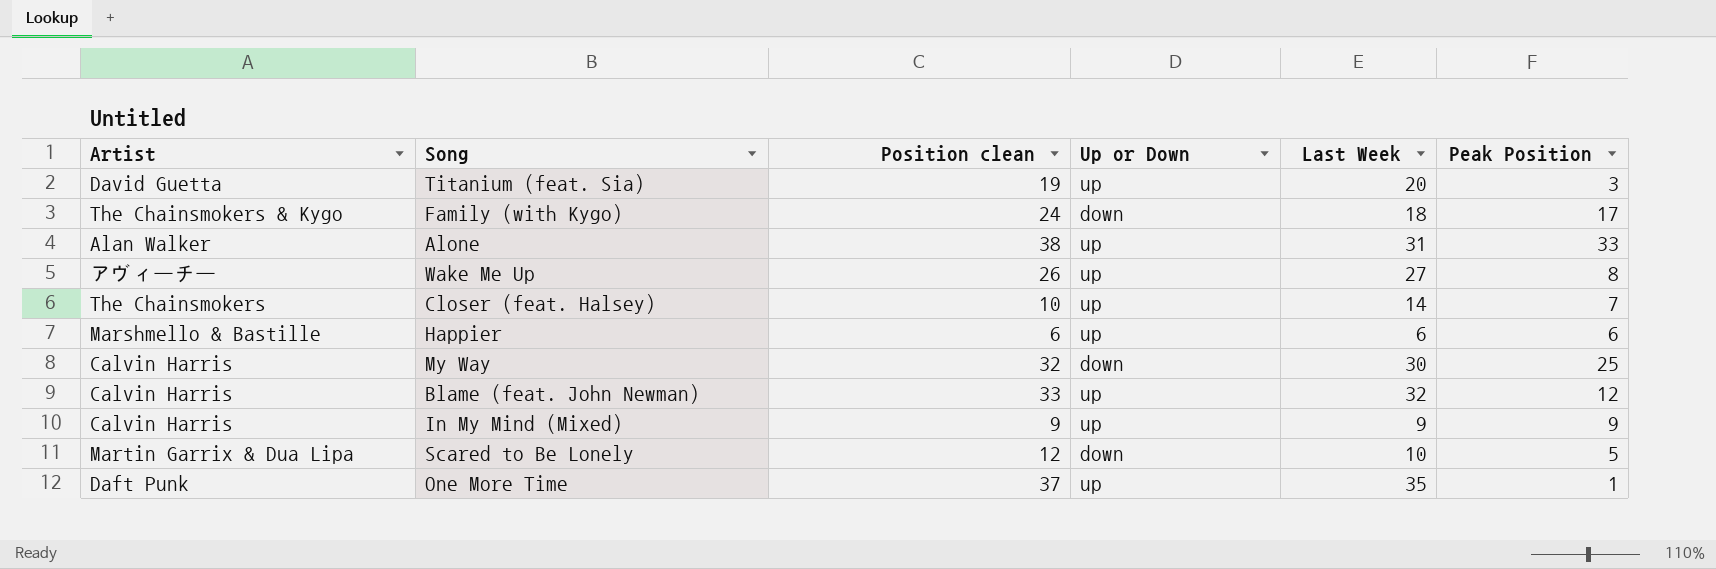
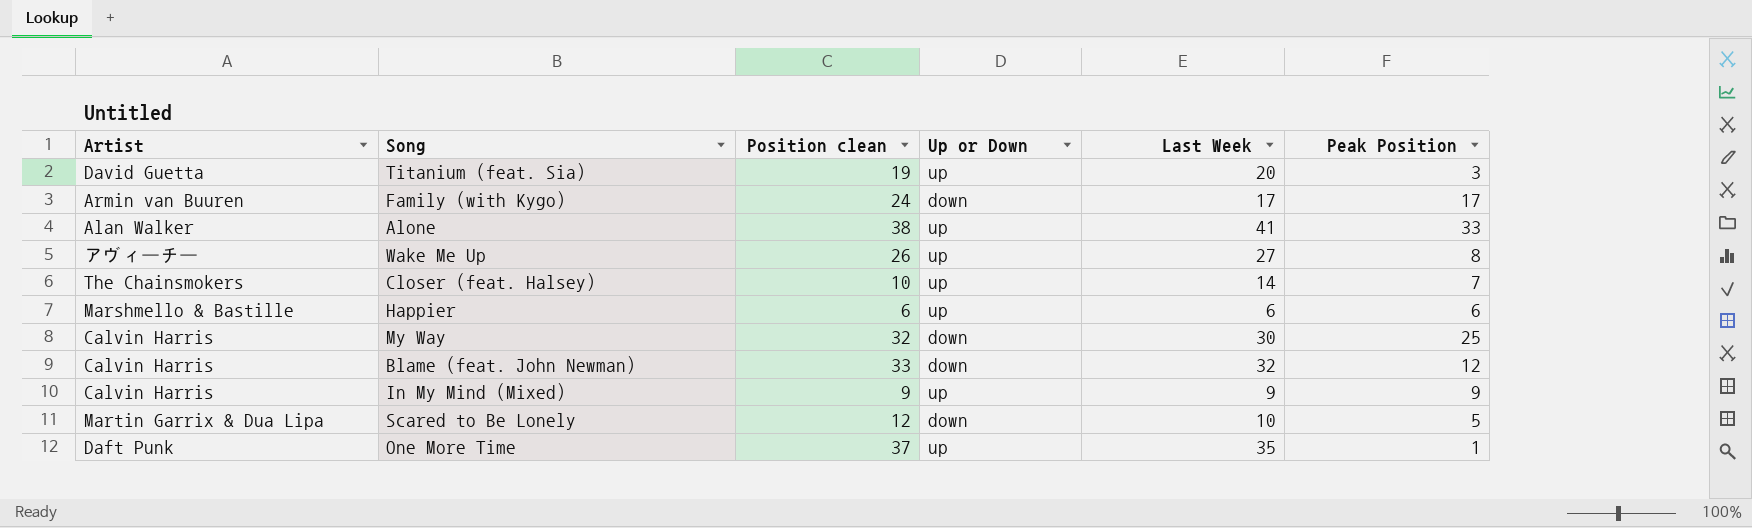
Family (with Kygo) | Artist: The Chainsmokers & Kygo -> Armin van Buuren
Family (with Kygo) | Last Week: 18 -> 17
Alone | Last Week: 31 -> 41
Blame (feat. John Newman) | Up or Down: up -> down

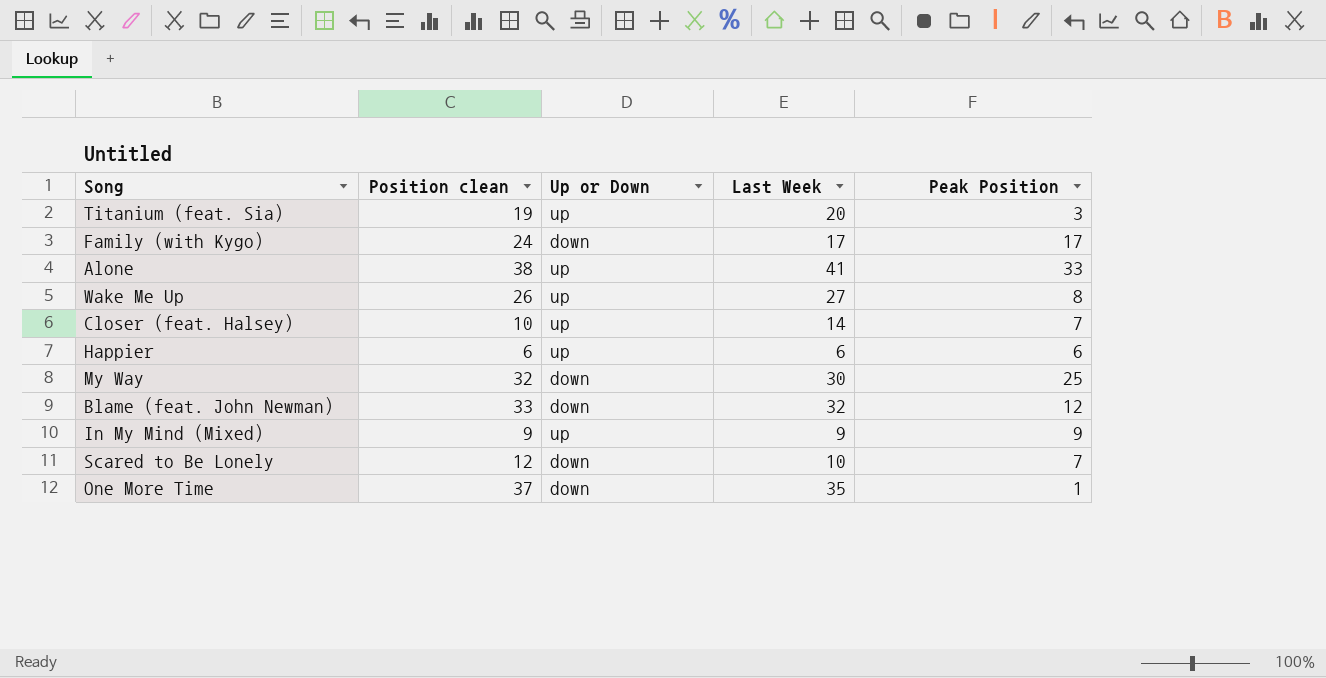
column Artist | position: 1 -> none
Scared to Be Lonely | Peak Position: 5 -> 7
One More Time | Up or Down: up -> down

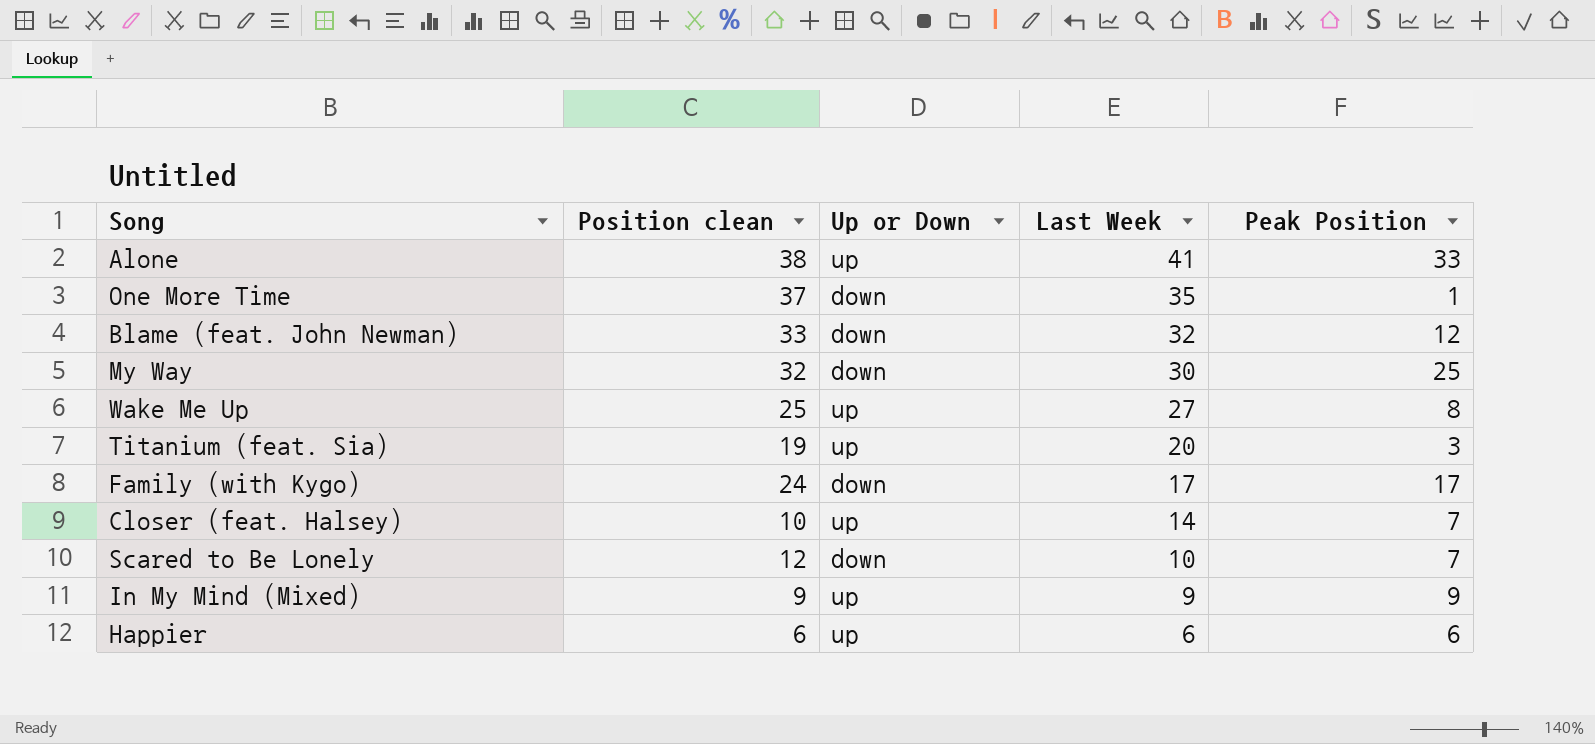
row order: none -> Last Week descending
Wake Me Up | Position clean: 26 -> 25

